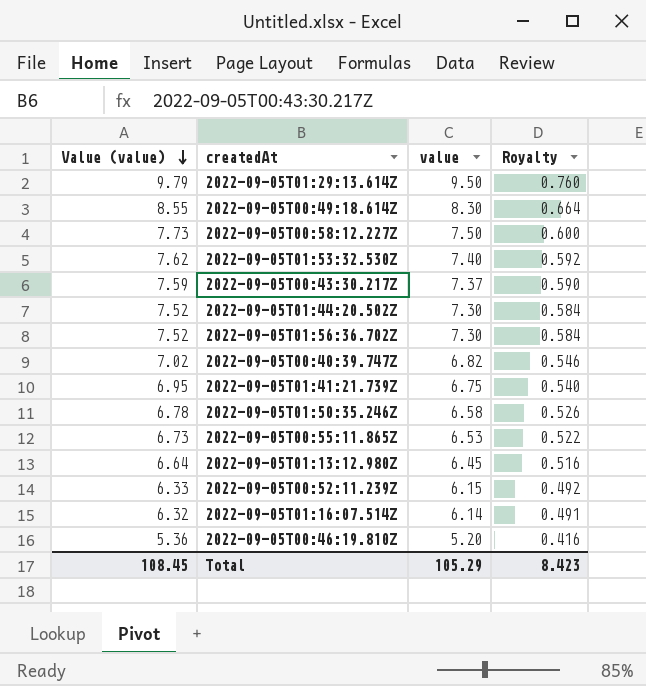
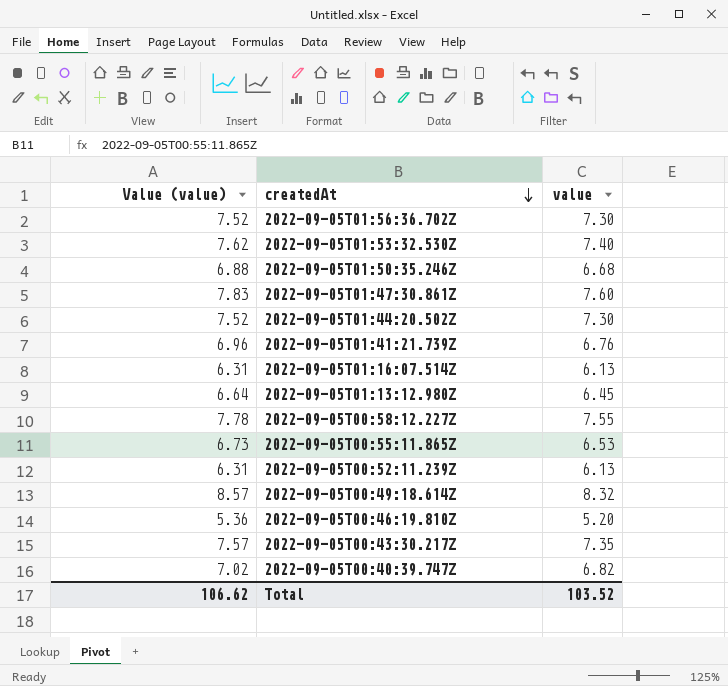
row order: Value (value) descending -> createdAt descending
column Royalty | formula: [value] * 0.08 -> none
row 2022-09-05T01:29:13.614Z: 9.79 | 9.50 | 0.760 -> none
2022-09-05T01:50:35.246Z | Value (value): 6.78 -> 6.88
2022-09-05T01:50:35.246Z | value: 6.58 -> 6.68
row 2022-09-05T01:47:30.861Z: none -> 7.83 | 7.60
2022-09-05T01:41:21.739Z | Value (value): 6.95 -> 6.96
2022-09-05T01:41:21.739Z | value: 6.75 -> 6.76
2022-09-05T01:16:07.514Z | Value (value): 6.32 -> 6.31
2022-09-05T01:16:07.514Z | value: 6.14 -> 6.13
2022-09-05T00:58:12.227Z | Value (value): 7.73 -> 7.78
2022-09-05T00:58:12.227Z | value: 7.50 -> 7.55
2022-09-05T00:52:11.239Z | Value (value): 6.33 -> 6.31
2022-09-05T00:52:11.239Z | value: 6.15 -> 6.13
2022-09-05T00:49:18.614Z | Value (value): 8.55 -> 8.57
2022-09-05T00:49:18.614Z | value: 8.30 -> 8.32
2022-09-05T00:43:30.217Z | Value (value): 7.59 -> 7.57
2022-09-05T00:43:30.217Z | value: 7.37 -> 7.35
Total | Value (value): 108.45 -> 106.62
Total | value: 105.29 -> 103.52

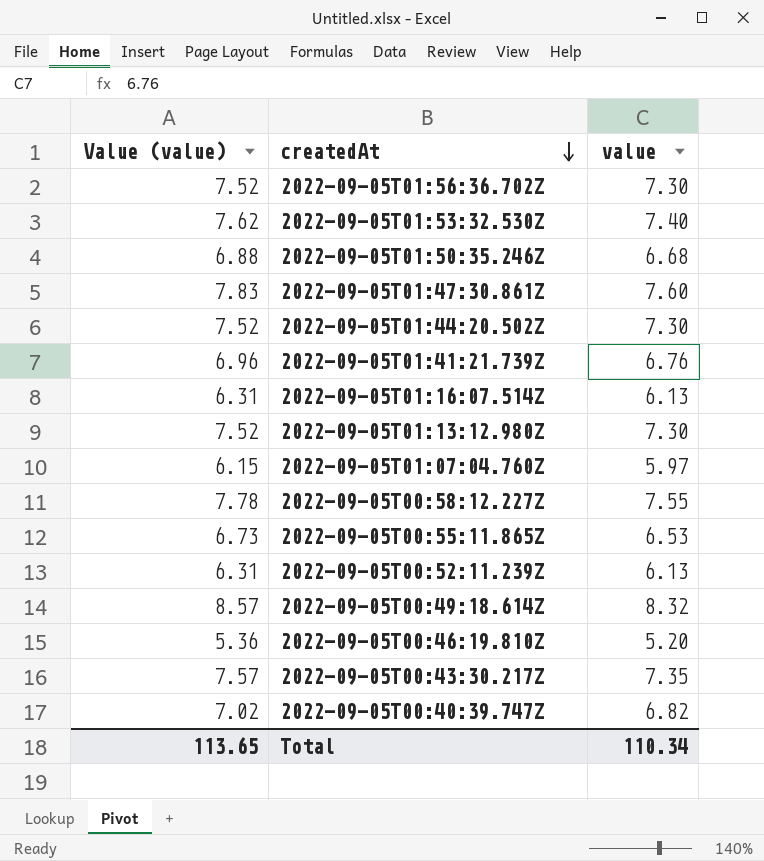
2022-09-05T01:13:12.980Z | Value (value): 6.64 -> 7.52
2022-09-05T01:13:12.980Z | value: 6.45 -> 7.30
row 2022-09-05T01:07:04.760Z: none -> 6.15 | 5.97
Total | Value (value): 106.62 -> 113.65
Total | value: 103.52 -> 110.34

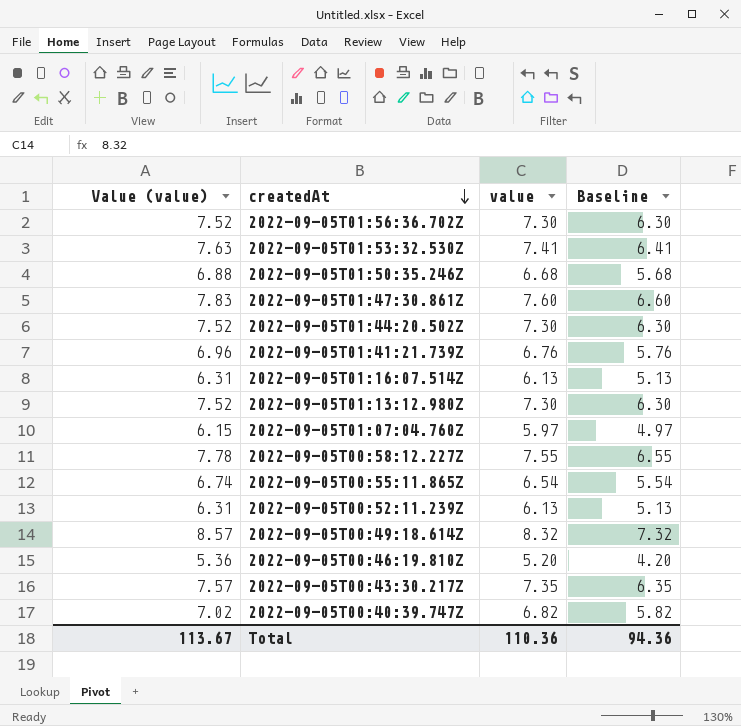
column Baseline | formula: none -> [value] - 1
2022-09-05T01:53:32.530Z | Value (value): 7.62 -> 7.63
2022-09-05T01:53:32.530Z | value: 7.40 -> 7.41
2022-09-05T00:55:11.865Z | Value (value): 6.73 -> 6.74
2022-09-05T00:55:11.865Z | value: 6.53 -> 6.54
Total | Value (value): 113.65 -> 113.67
Total | value: 110.34 -> 110.36

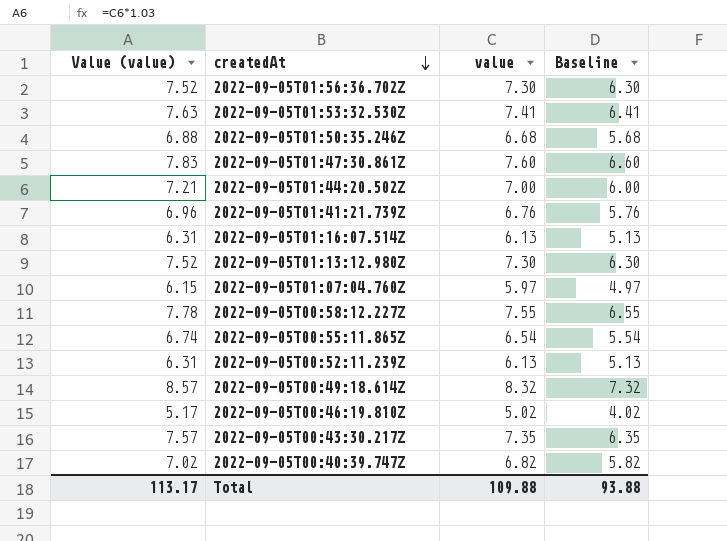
2022-09-05T01:44:20.502Z | Value (value): 7.52 -> 7.21
2022-09-05T01:44:20.502Z | value: 7.30 -> 7.00
2022-09-05T01:44:20.502Z | Baseline: 6.30 -> 6.00
2022-09-05T00:46:19.810Z | Value (value): 5.36 -> 5.17
2022-09-05T00:46:19.810Z | value: 5.20 -> 5.02
2022-09-05T00:46:19.810Z | Baseline: 4.20 -> 4.02
Total | Value (value): 113.67 -> 113.17
Total | value: 110.36 -> 109.88
Total | Baseline: 94.36 -> 93.88

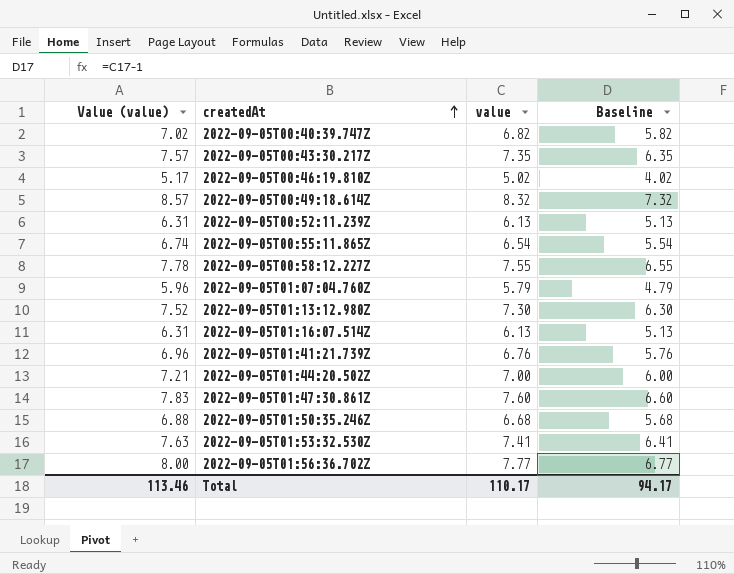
row order: createdAt descending -> createdAt ascending
2022-09-05T01:07:04.760Z | Value (value): 6.15 -> 5.96
2022-09-05T01:07:04.760Z | value: 5.97 -> 5.79
2022-09-05T01:07:04.760Z | Baseline: 4.97 -> 4.79
2022-09-05T01:56:36.702Z | Value (value): 7.52 -> 8.00
2022-09-05T01:56:36.702Z | value: 7.30 -> 7.77
2022-09-05T01:56:36.702Z | Baseline: 6.30 -> 6.77
Total | Value (value): 113.17 -> 113.46
Total | value: 109.88 -> 110.17
Total | Baseline: 93.88 -> 94.17

